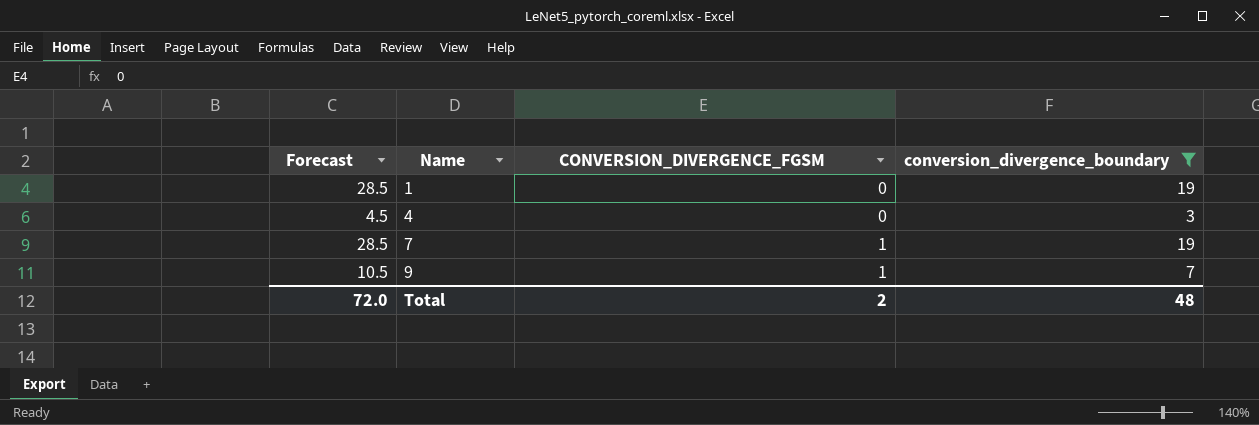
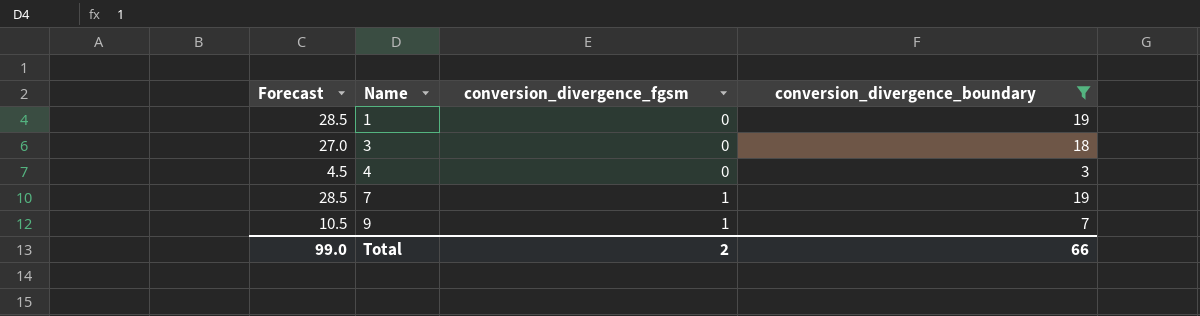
column name: CONVERSION_DIVERGENCE_FGSM -> conversion_divergence_fgsm
row 3: none -> 27.0 | 0 | 18
Total | Forecast: 72.0 -> 99.0
Total | conversion_divergence_boundary: 48 -> 66

